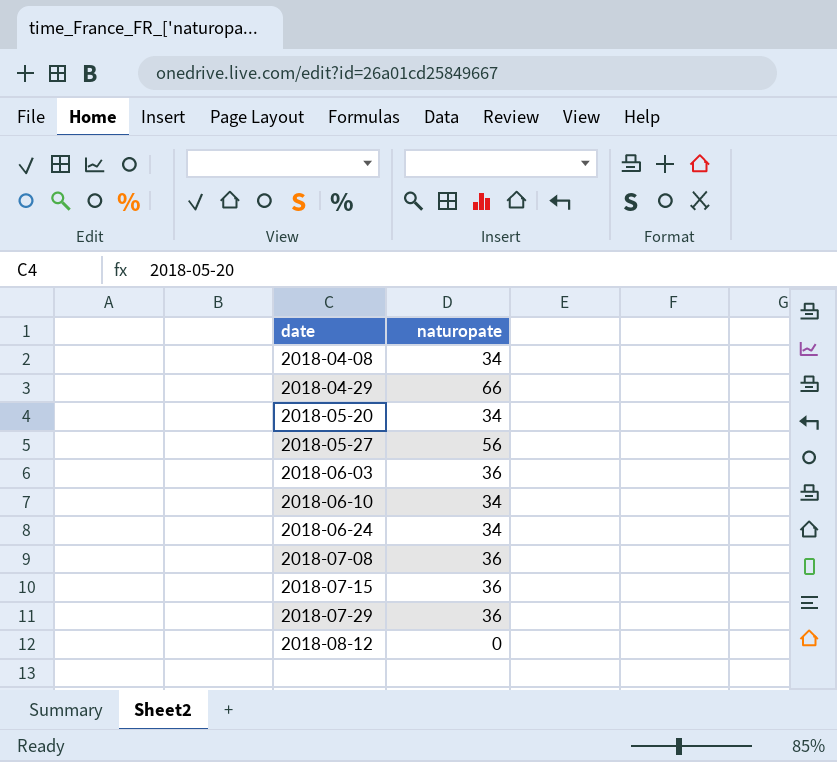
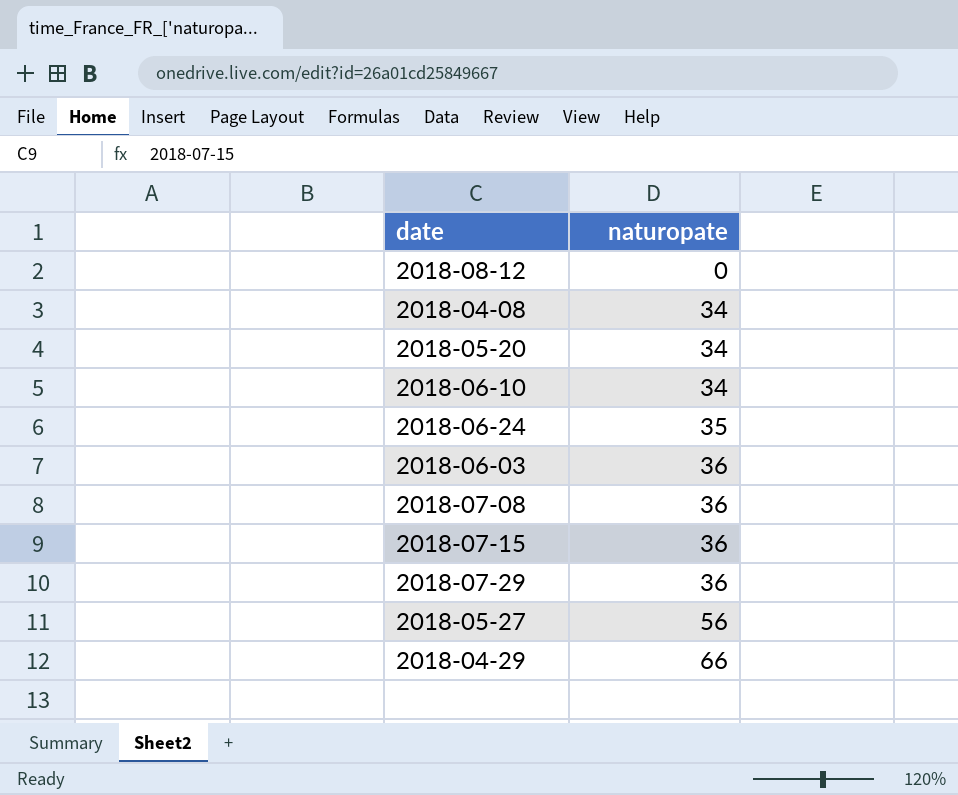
row order: date ascending -> naturopate ascending
2018-06-24 | naturopate: 34 -> 35

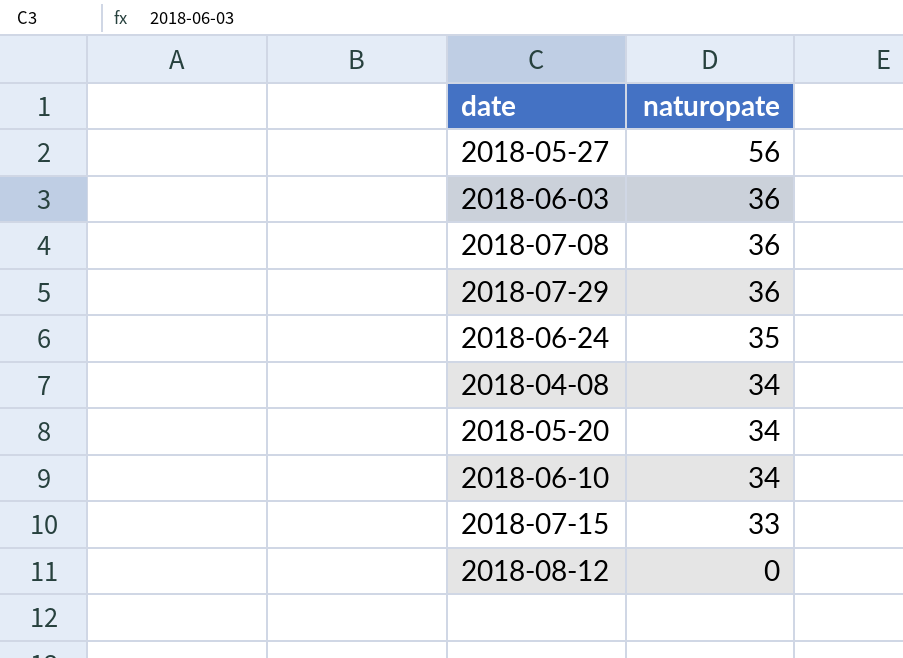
row order: naturopate ascending -> naturopate descending
row 2018-04-29: 66 -> none
2018-07-15 | naturopate: 36 -> 33

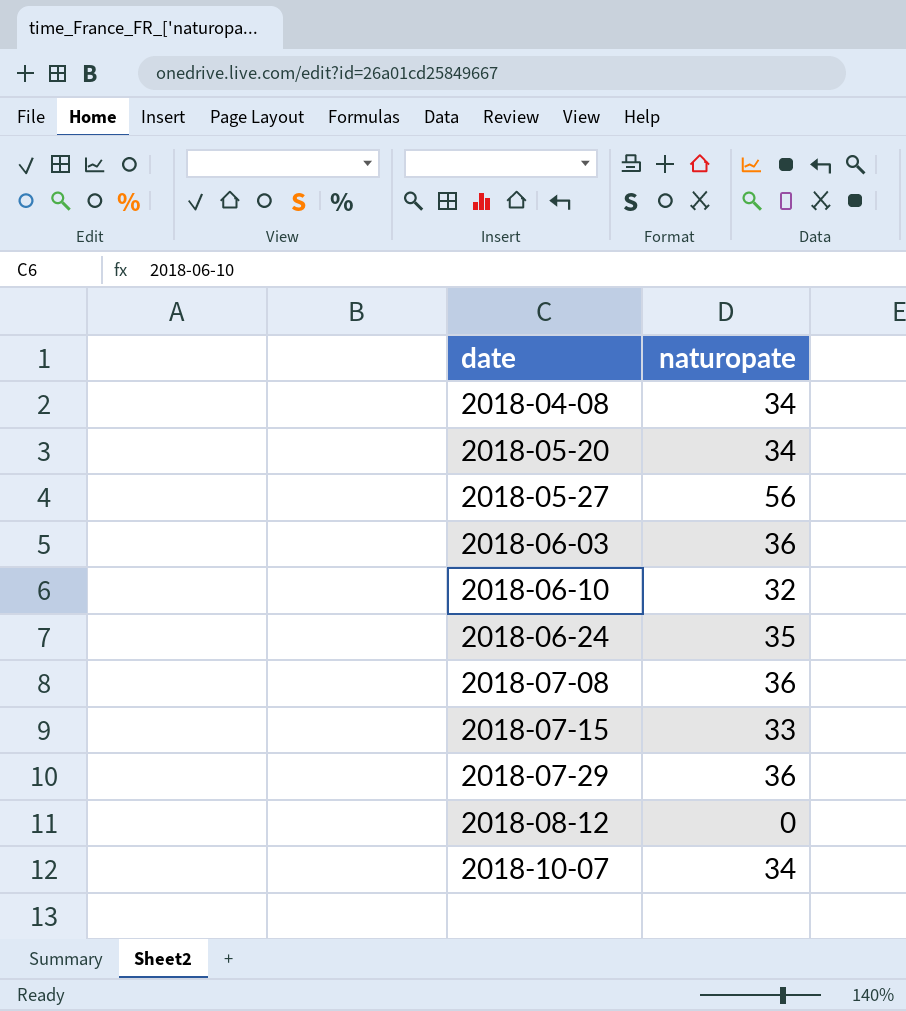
row order: naturopate descending -> date ascending
2018-06-10 | naturopate: 34 -> 32
row 2018-10-07: none -> 34

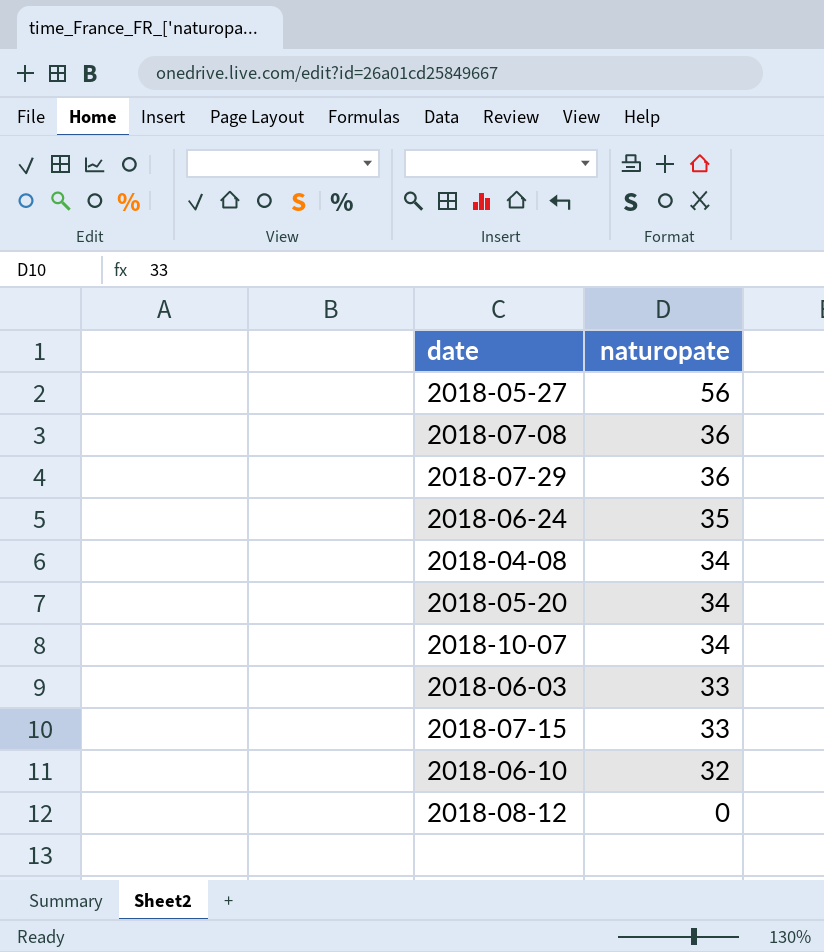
row order: date ascending -> naturopate descending
2018-06-03 | naturopate: 36 -> 33

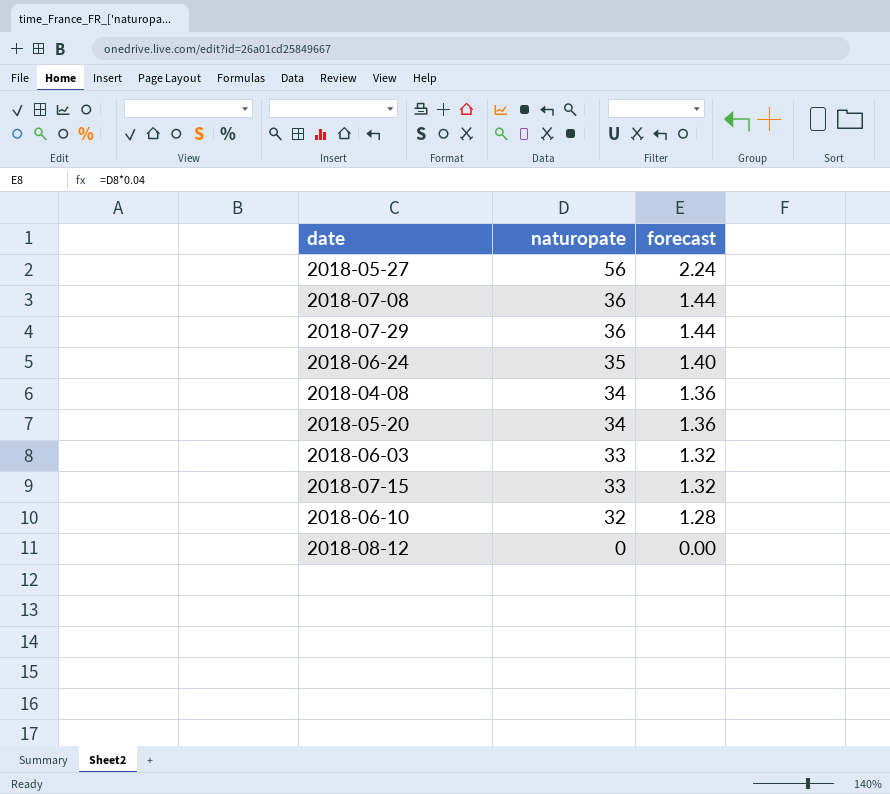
column forecast | formula: none -> [naturopate] * 0.04
row 2018-10-07: 34 -> none

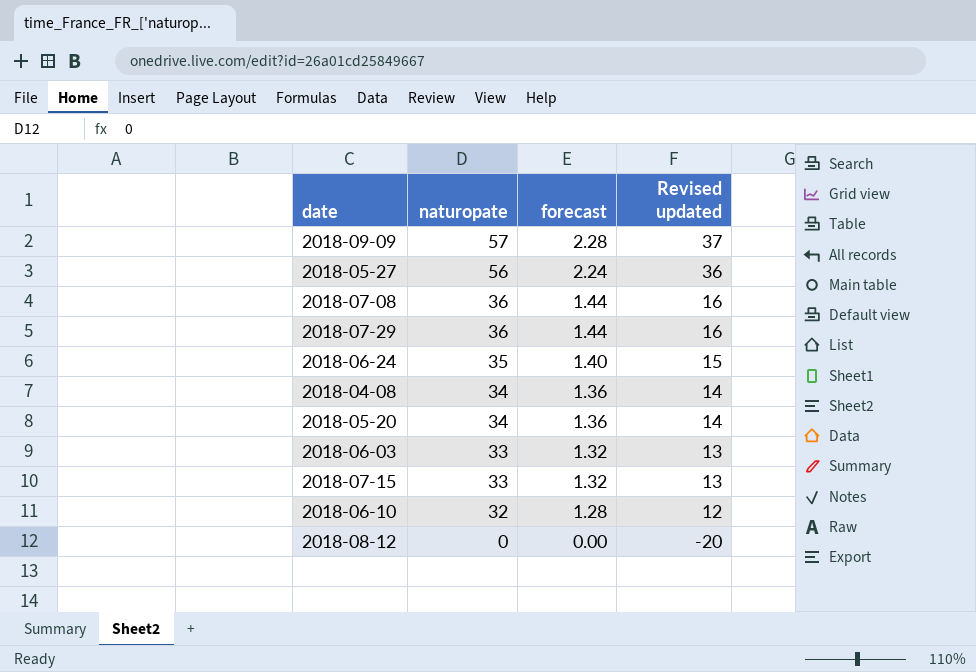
column Revised updated | formula: none -> [naturopate] - 20
row 2018-09-09: none -> 57 | 2.28 | 37

